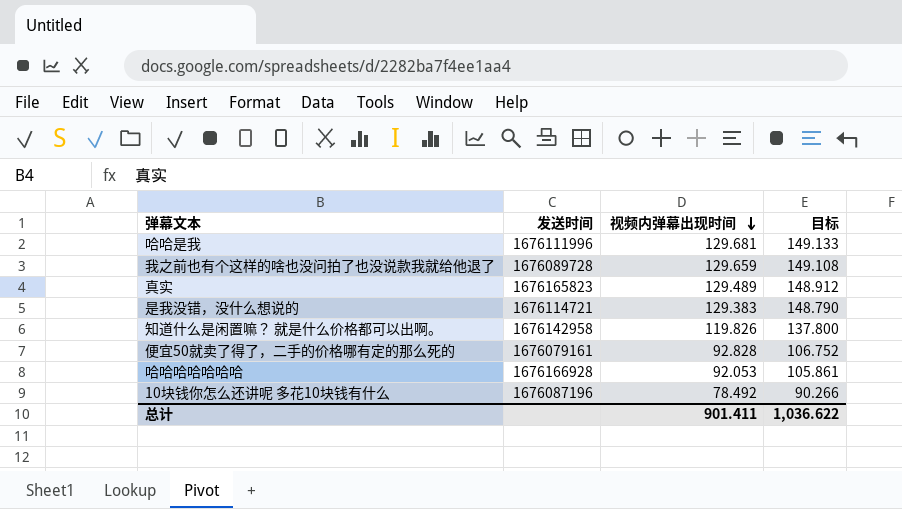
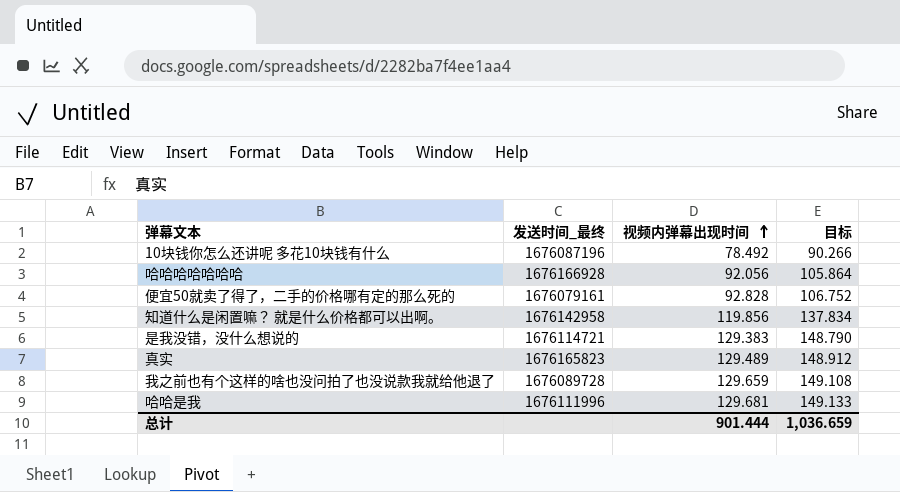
row order: 视频内弹幕出现时间 descending -> 视频内弹幕出现时间 ascending
column name: 发送时间 -> 发送时间_最终
哈哈哈哈哈哈哈 | 视频内弹幕出现时间: 92.053 -> 92.056
哈哈哈哈哈哈哈 | 目标: 105.861 -> 105.864
知道什么是闲置嘛？ 就是什么价格都可以出啊。 | 视频内弹幕出现时间: 119.826 -> 119.856
知道什么是闲置嘛？ 就是什么价格都可以出啊。 | 目标: 137.800 -> 137.834
总计 | 视频内弹幕出现时间: 901.411 -> 901.444
总计 | 目标: 1,036.622 -> 1,036.659

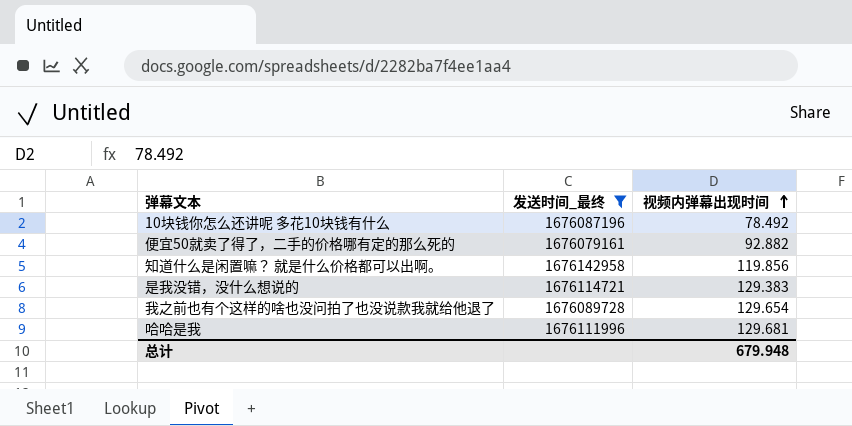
filter: none -> 发送时间_最终 <= 1676142958
column 目标 | formula: [视频内弹幕出现时间] * 1.15 -> none
便宜50就卖了得了，二手的价格哪有定的那么死的 | 视频内弹幕出现时间: 92.828 -> 92.882
我之前也有个这样的啥也没问拍了也没说款我就给他退了 | 视频内弹幕出现时间: 129.659 -> 129.654
总计 | 视频内弹幕出现时间: 901.444 -> 679.948

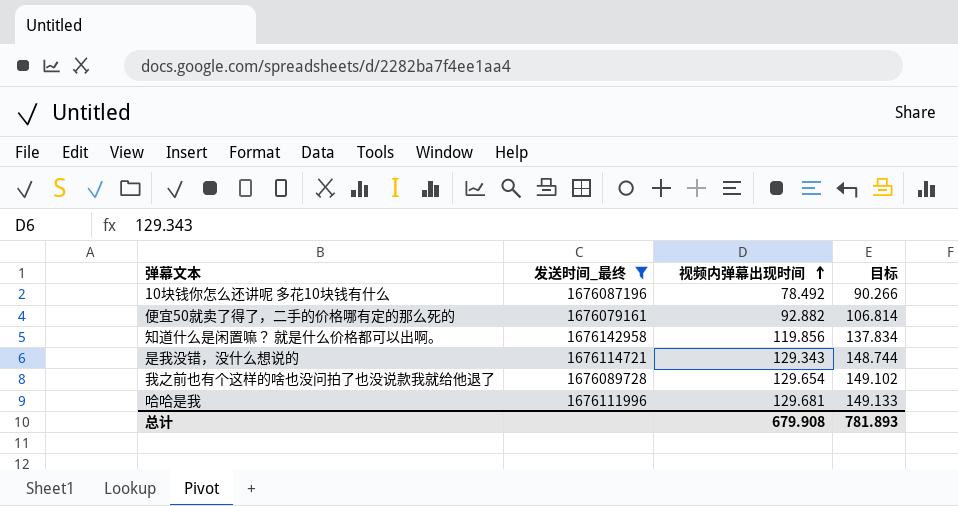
column 目标 | formula: none -> [视频内弹幕出现时间] * 1.15
是我没错，没什么想说的 | 视频内弹幕出现时间: 129.383 -> 129.343
总计 | 视频内弹幕出现时间: 679.948 -> 679.908

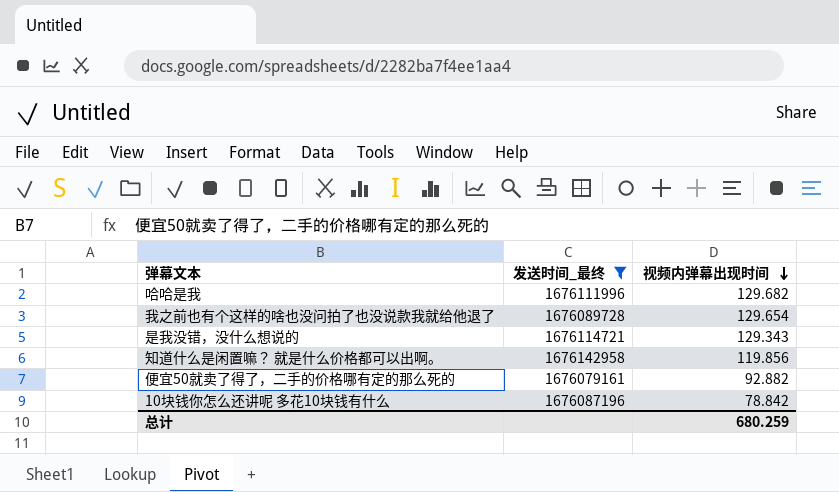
row order: 视频内弹幕出现时间 ascending -> 视频内弹幕出现时间 descending
column 目标 | formula: [视频内弹幕出现时间] * 1.15 -> none
哈哈是我 | 视频内弹幕出现时间: 129.681 -> 129.682
10块钱你怎么还讲呢 多花10块钱有什么 | 视频内弹幕出现时间: 78.492 -> 78.842
总计 | 视频内弹幕出现时间: 679.908 -> 680.259

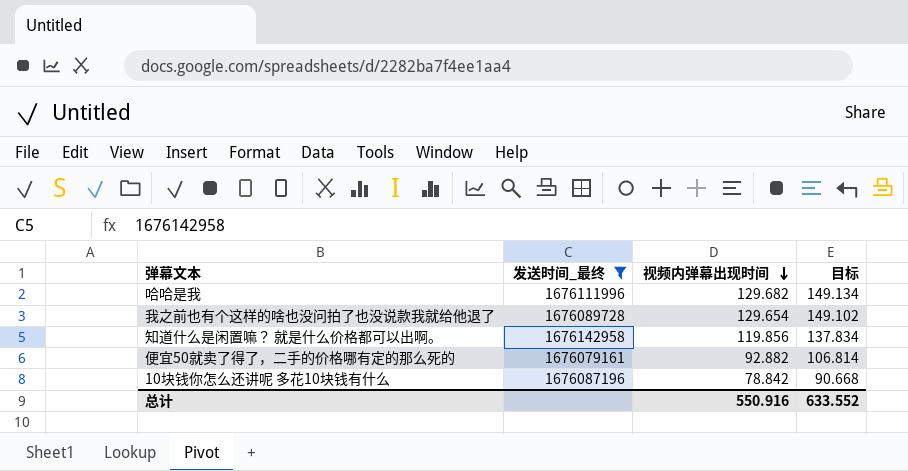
column 目标 | formula: none -> [视频内弹幕出现时间] * 1.15
row 是我没错，没什么想说的: 1676114721 | 129.343 -> none
总计 | 视频内弹幕出现时间: 680.259 -> 550.916

